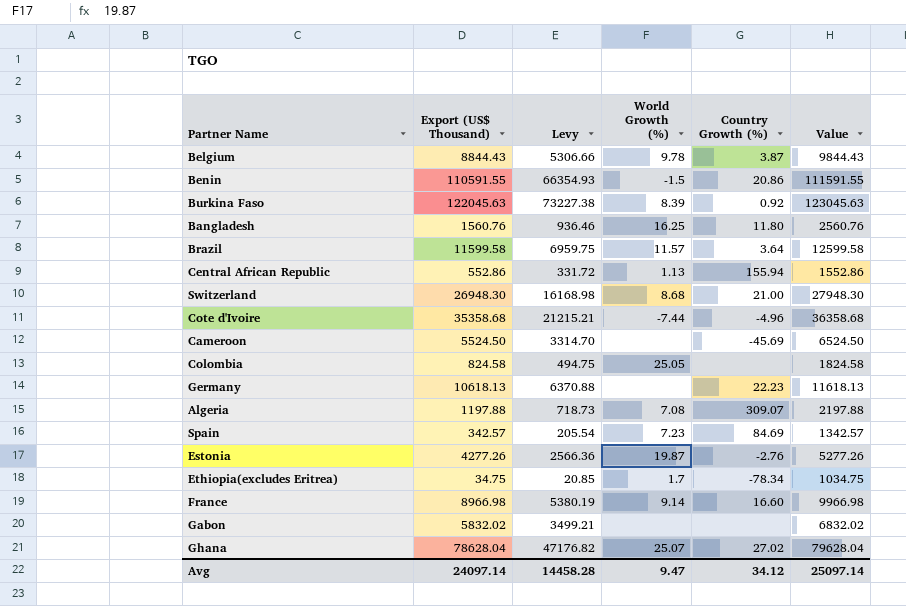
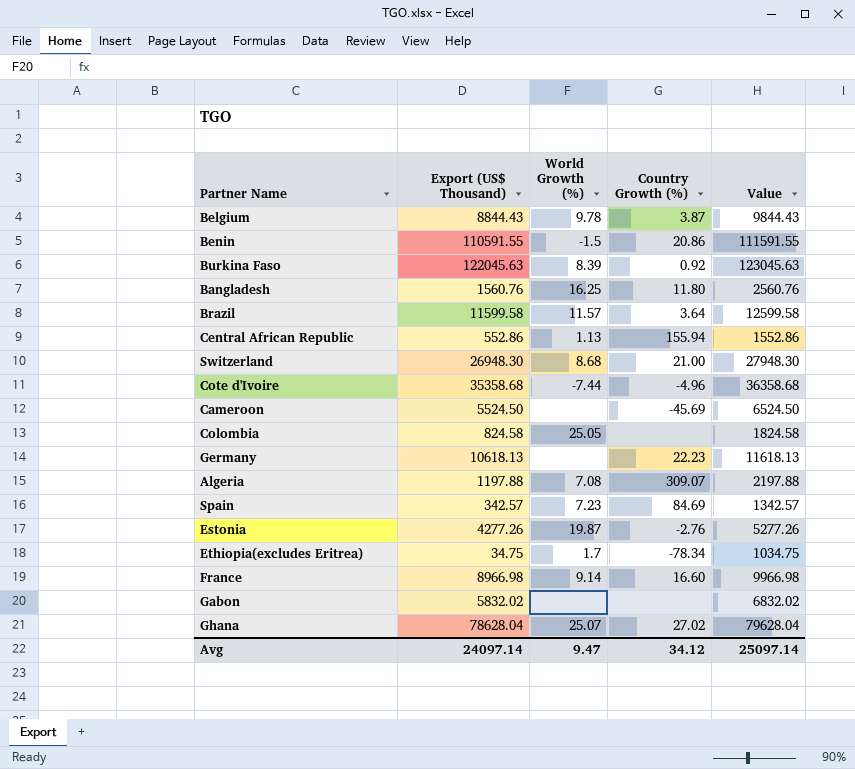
column Levy | formula: [Export (US$ Thousand)] * 0.6 -> none

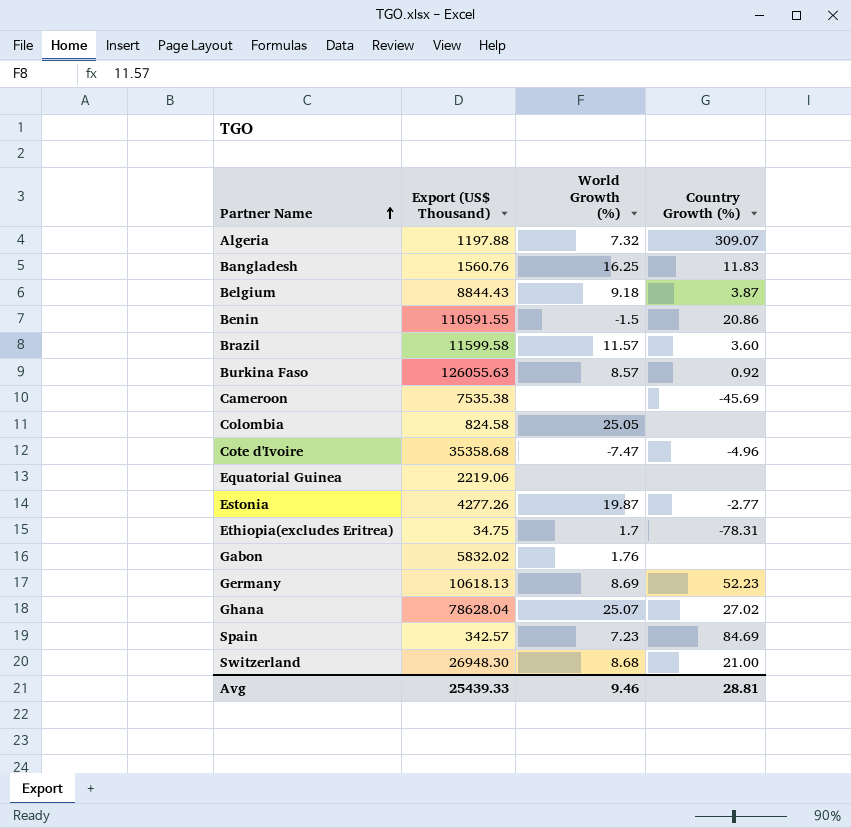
row order: none -> Partner Name ascending
column Value | formula: [Export (US$ Thousand)] + 1000 -> none
row Central African Republic: 552.86 | 1.13 | 155.94 | 1552.86 -> none
row France: 8966.98 | 9.14 | 16.60 | 9966.98 -> none
Algeria | World Growth (%): 7.08 -> 7.32
Bangladesh | Country Growth (%): 11.80 -> 11.83
Belgium | World Growth (%): 9.78 -> 9.18
Brazil | Country Growth (%): 3.64 -> 3.60
Burkina Faso | Export (US$ Thousand): 122045.63 -> 126055.63
Burkina Faso | World Growth (%): 8.39 -> 8.57
Cameroon | Export (US$ Thousand): 5524.50 -> 7535.38
Cote d'Ivoire | World Growth (%): -7.44 -> -7.47
row Equatorial Guinea: none -> 2219.06 | none | none
Estonia | Country Growth (%): -2.76 -> -2.77
Ethiopia(excludes Eritrea) | Country Growth (%): -78.34 -> -78.31
Gabon | World Growth (%): none -> 1.76
Germany | World Growth (%): none -> 8.69
Germany | Country Growth (%): 22.23 -> 52.23
Avg | Export (US$ Thousand): 24097.14 -> 25439.33
Avg | World Growth (%): 9.47 -> 9.46
Avg | Country Growth (%): 34.12 -> 28.81

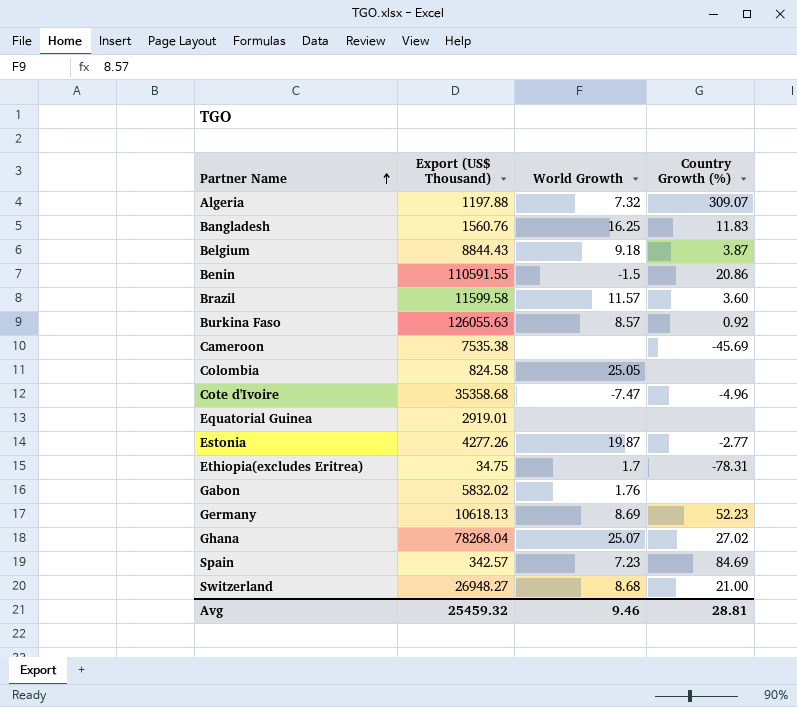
column name: World Growth (%) -> World Growth
Equatorial Guinea | Export (US$ Thousand): 2219.06 -> 2919.01
Ghana | Export (US$ Thousand): 78628.04 -> 78268.04
Switzerland | Export (US$ Thousand): 26948.30 -> 26948.27
Avg | Export (US$ Thousand): 25439.33 -> 25459.32

